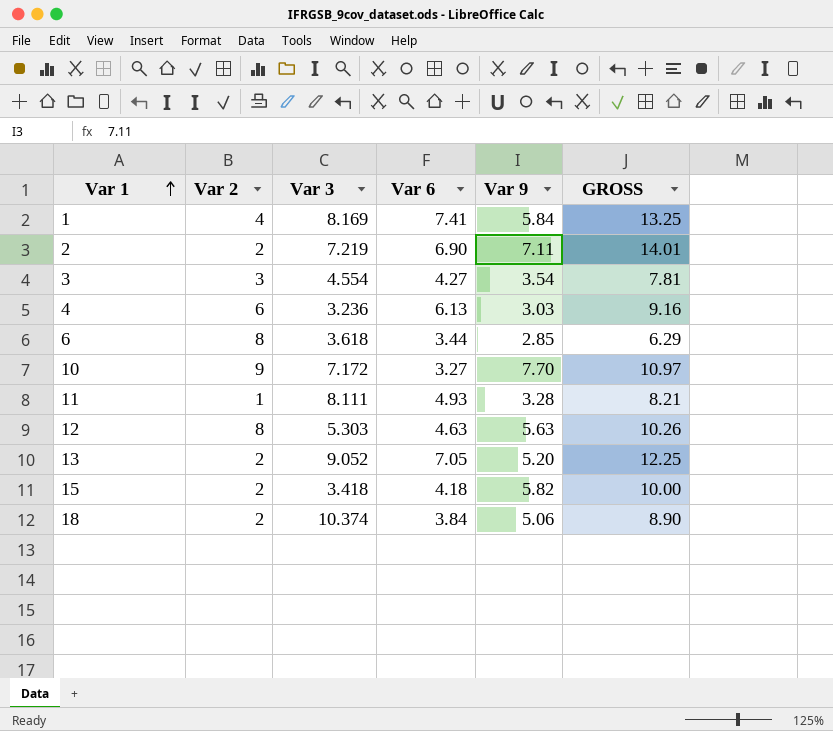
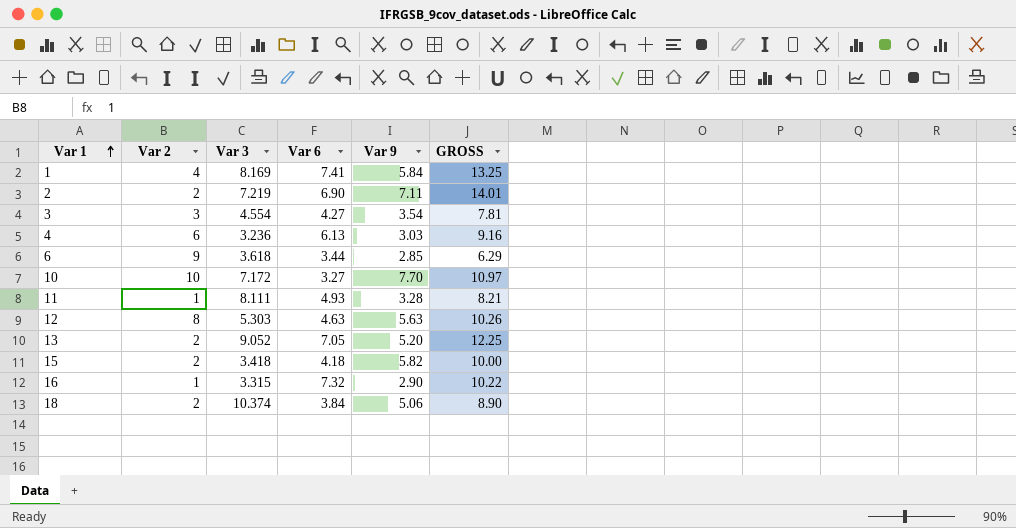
6 | Var 2: 8 -> 9
10 | Var 2: 9 -> 10
row 16: none -> 1 | 3.315 | 7.32 | 2.90 | 10.22

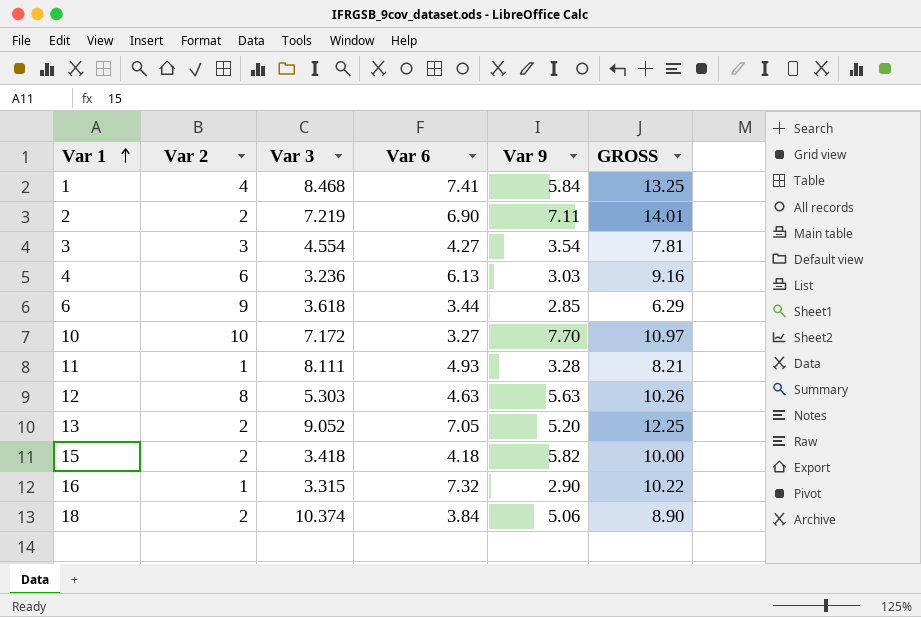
1 | Var 3: 8.169 -> 8.468

